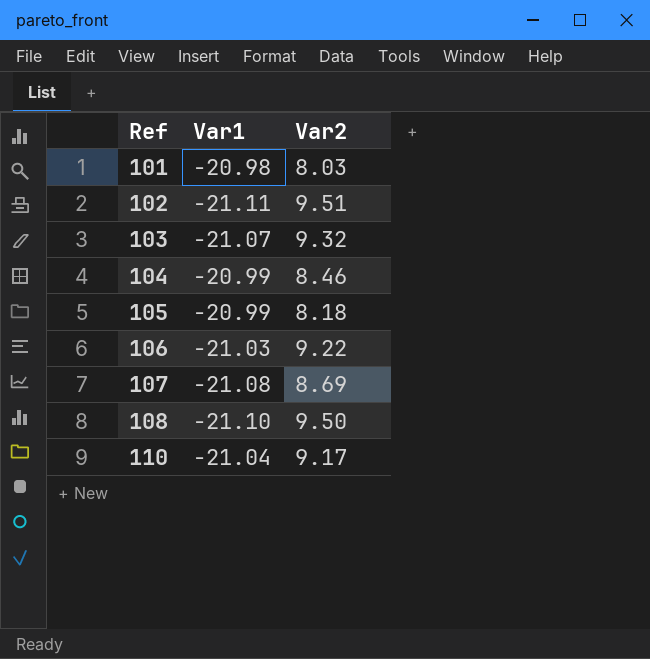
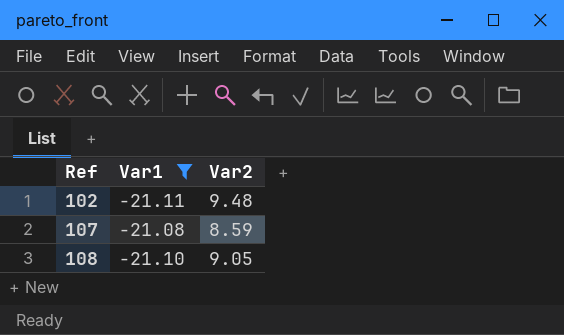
filter: none -> Var1 <= -21.08
102 | Var2: 9.51 -> 9.48
107 | Var2: 8.69 -> 8.59
108 | Var2: 9.50 -> 9.05

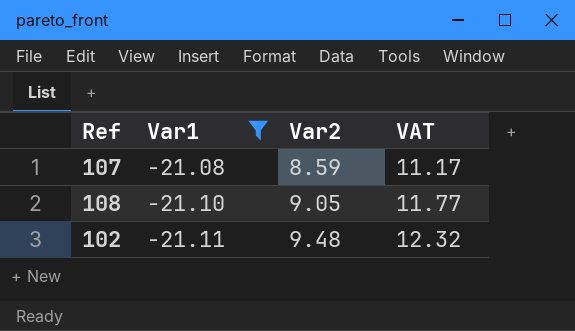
row order: Ref ascending -> Var1 descending
column VAT | formula: none -> [Var2] * 1.3

